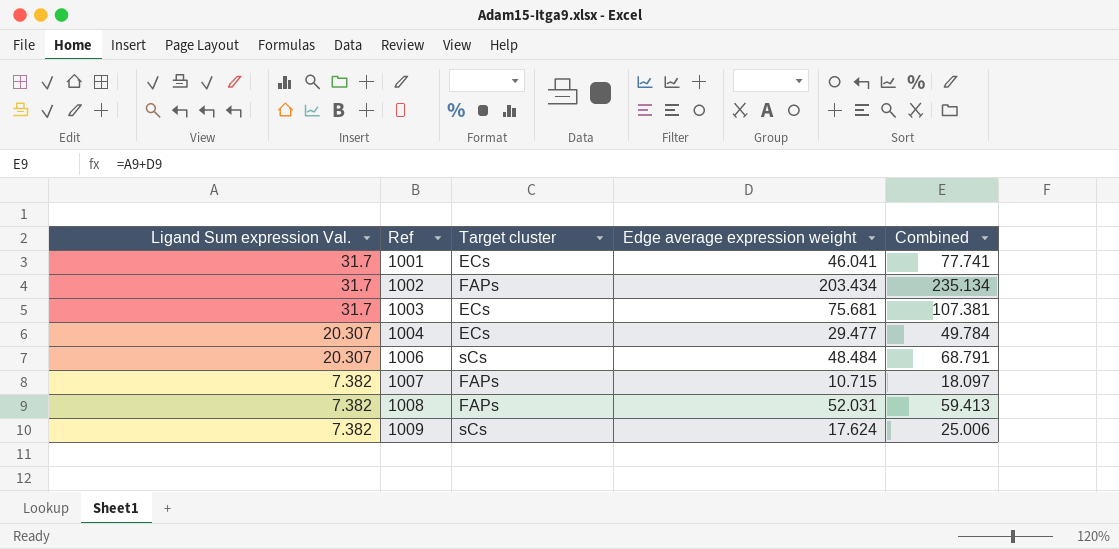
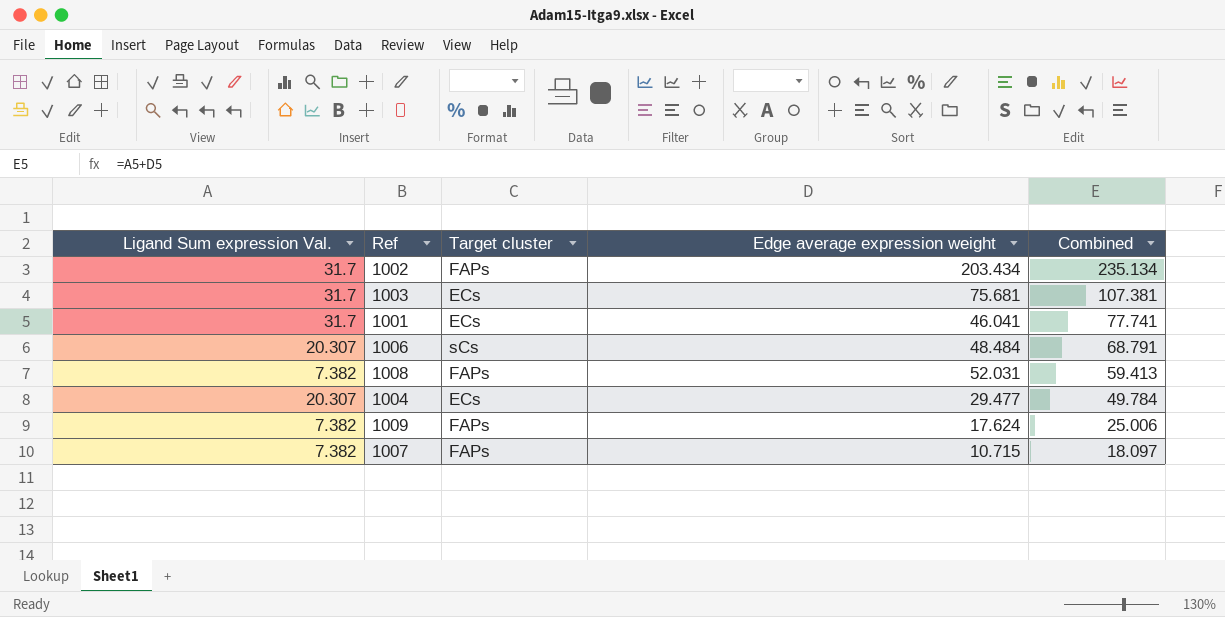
row order: Ligand Sum expression Val. descending -> Combined descending
1009 | Target cluster: sCs -> FAPs

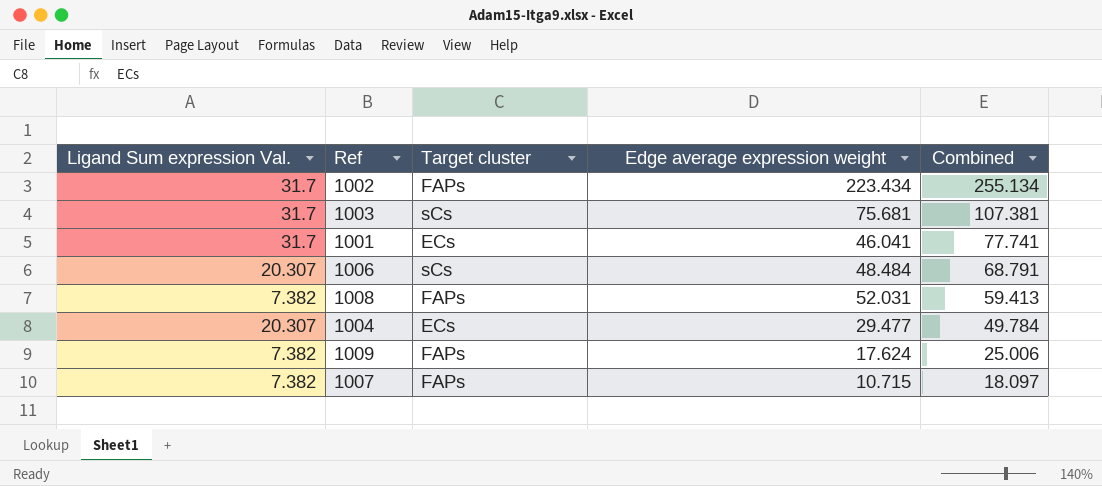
1002 | Edge average expression weight: 203.434 -> 223.434
1002 | Combined: 235.134 -> 255.134
1003 | Target cluster: ECs -> sCs

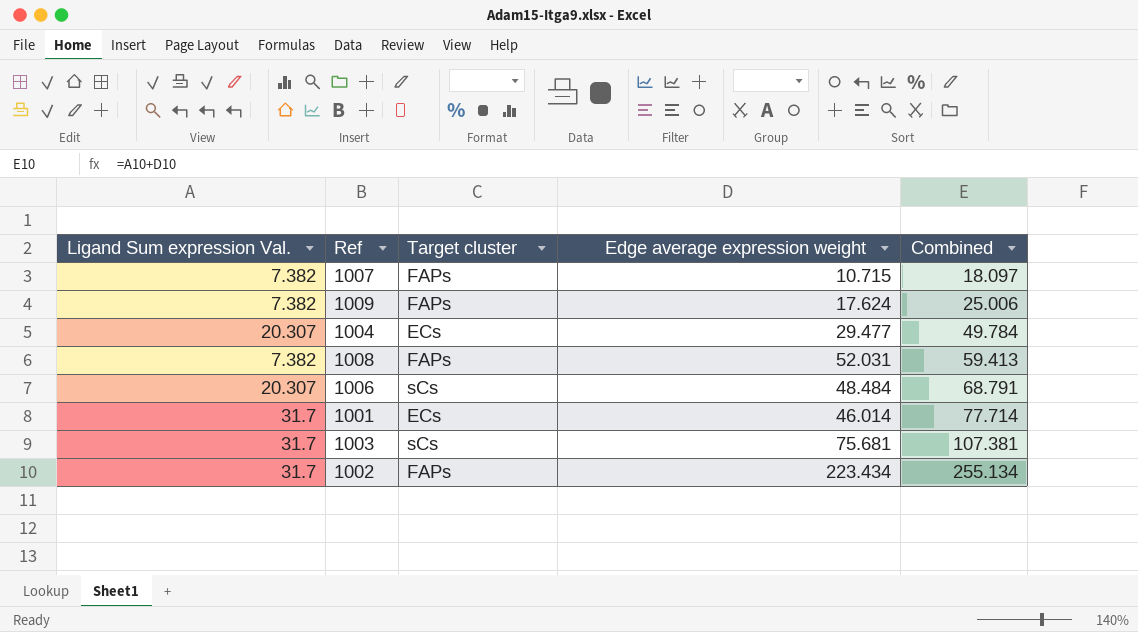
row order: Combined descending -> Combined ascending
1001 | Edge average expression weight: 46.041 -> 46.014
1001 | Combined: 77.741 -> 77.714

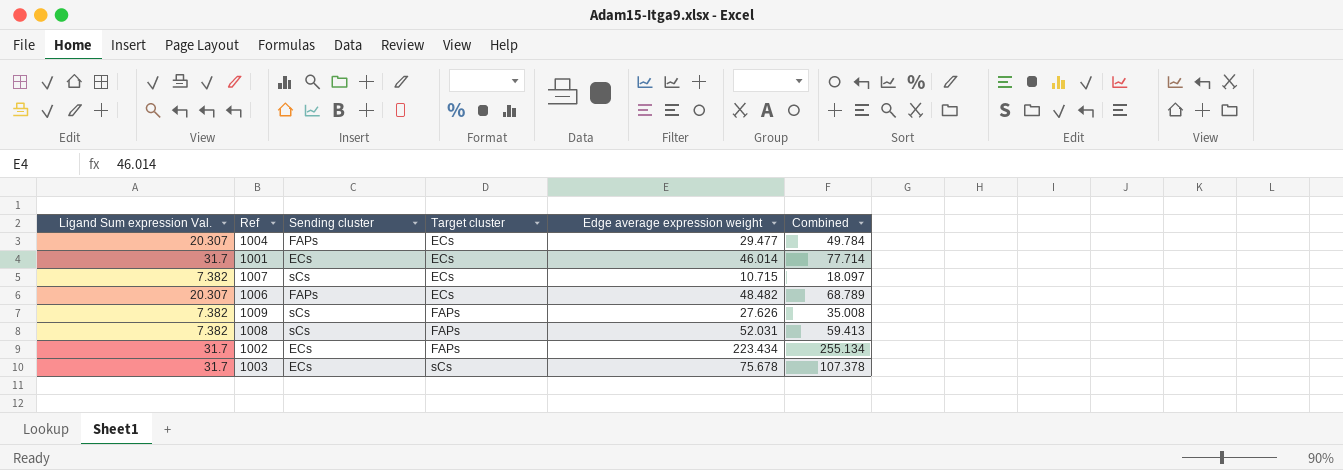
row order: Combined ascending -> Target cluster ascending
column Sending cluster | position: none -> 3
1007 | Target cluster: FAPs -> ECs
1006 | Target cluster: sCs -> ECs
1006 | Edge average expression weight: 48.484 -> 48.482
1006 | Combined: 68.791 -> 68.789
1009 | Edge average expression weight: 17.624 -> 27.626
1009 | Combined: 25.006 -> 35.008
1003 | Edge average expression weight: 75.681 -> 75.678
1003 | Combined: 107.381 -> 107.378

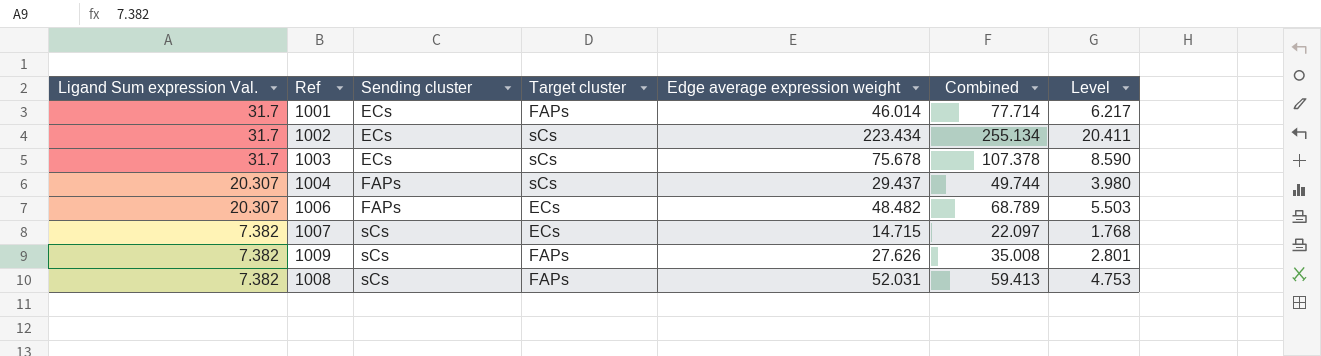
row order: Target cluster ascending -> Ligand Sum expression Val. descending
column Level | formula: none -> [Combined] * 0.08
1001 | Target cluster: ECs -> FAPs
1002 | Target cluster: FAPs -> sCs
1004 | Target cluster: ECs -> sCs
1004 | Edge average expression weight: 29.477 -> 29.437
1004 | Combined: 49.784 -> 49.744
1007 | Edge average expression weight: 10.715 -> 14.715
1007 | Combined: 18.097 -> 22.097

